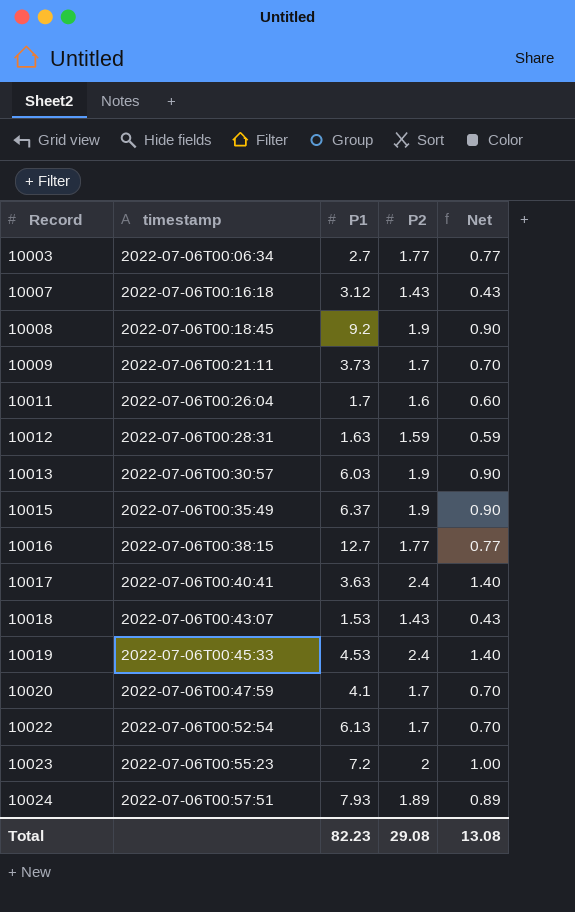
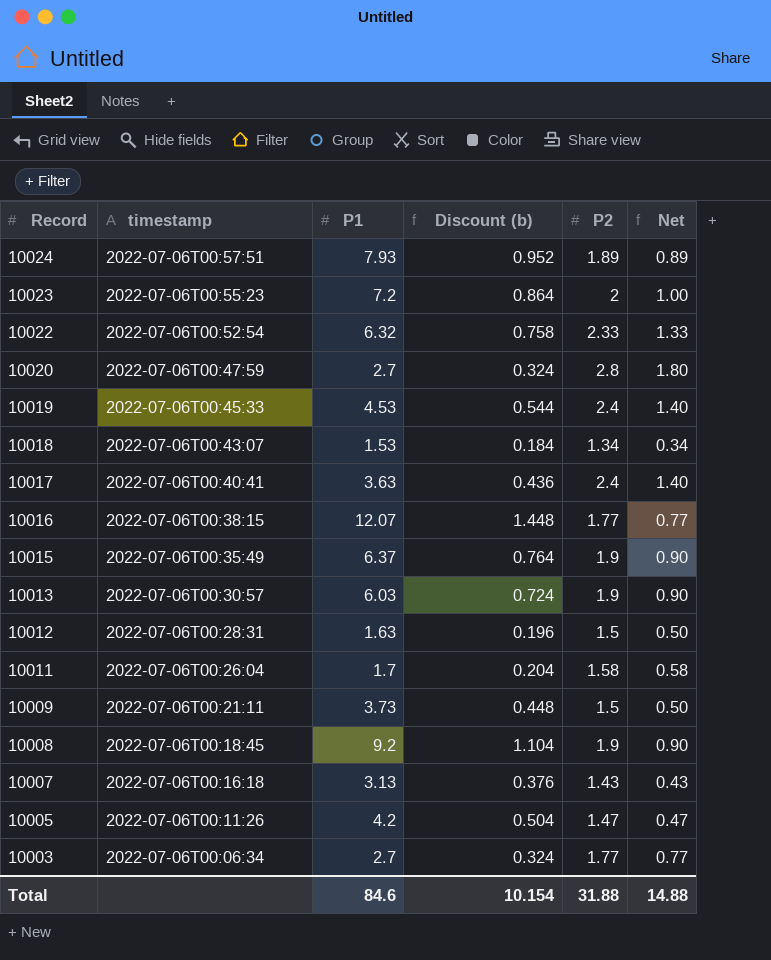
row order: Record ascending -> Record descending
column Discount (b) | formula: none -> [P1] * 0.12
10022 | P1: 6.13 -> 6.32
10022 | P2: 1.7 -> 2.33
10022 | Net: 0.70 -> 1.33
10020 | P1: 4.1 -> 2.7
10020 | P2: 1.7 -> 2.8
10020 | Net: 0.70 -> 1.80
10018 | P2: 1.43 -> 1.34
10018 | Net: 0.43 -> 0.34
10016 | P1: 12.7 -> 12.07
10012 | P2: 1.59 -> 1.5
10012 | Net: 0.59 -> 0.50
10011 | P2: 1.6 -> 1.58
10011 | Net: 0.60 -> 0.58
10009 | P2: 1.7 -> 1.5
10009 | Net: 0.70 -> 0.50
10007 | P1: 3.12 -> 3.13
row 10005: none -> 2022-07-06T00:11:26 | 4.2 | 0.504 | 1.47 | 0.47
Total | P1: 82.23 -> 84.6
Total | P2: 29.08 -> 31.88
Total | Net: 13.08 -> 14.88

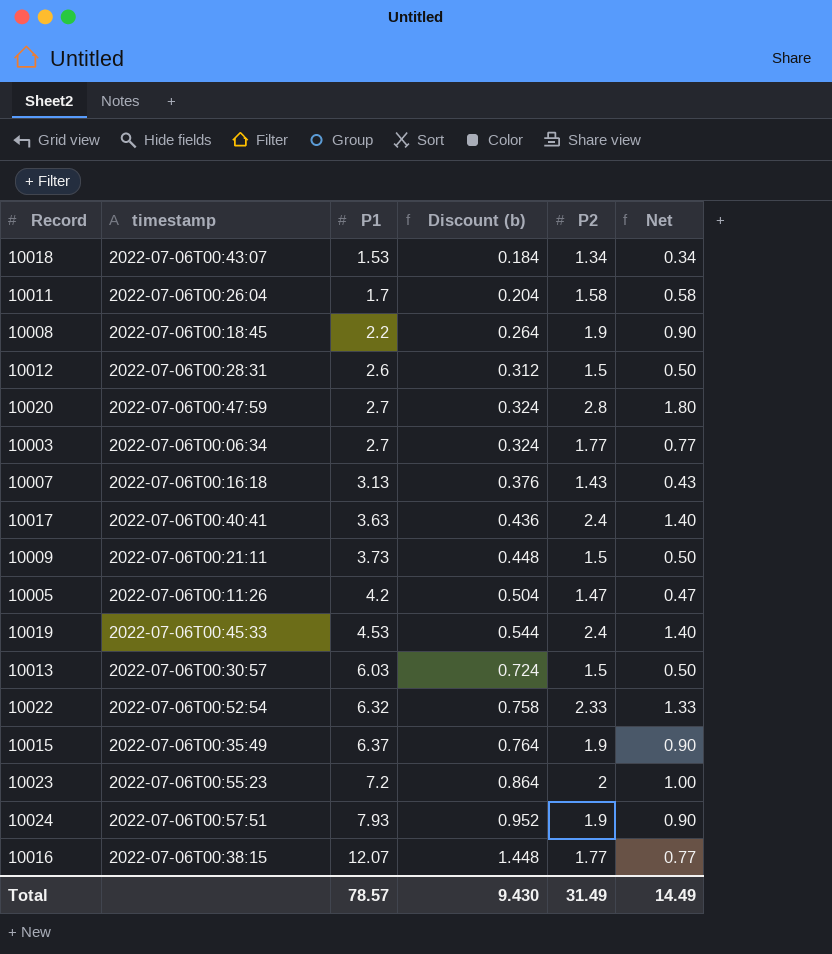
row order: Record descending -> P1 ascending
10008 | P1: 9.2 -> 2.2
10008 | Discount (b): 1.104 -> 0.264
10012 | P1: 1.63 -> 2.6
10012 | Discount (b): 0.196 -> 0.312
10013 | P2: 1.9 -> 1.5
10013 | Net: 0.90 -> 0.50
10024 | P2: 1.89 -> 1.9
10024 | Net: 0.89 -> 0.90
Total | P1: 84.6 -> 78.57
Total | Discount (b): 10.154 -> 9.430
Total | P2: 31.88 -> 31.49
Total | Net: 14.88 -> 14.49

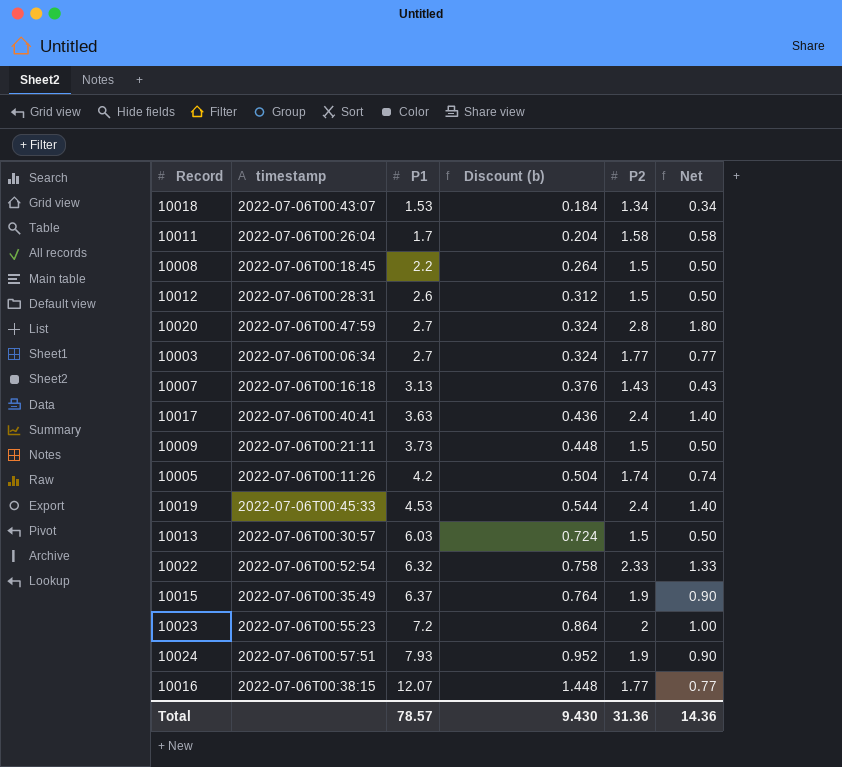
10008 | P2: 1.9 -> 1.5
10008 | Net: 0.90 -> 0.50
10005 | P2: 1.47 -> 1.74
10005 | Net: 0.47 -> 0.74
Total | P2: 31.49 -> 31.36
Total | Net: 14.49 -> 14.36

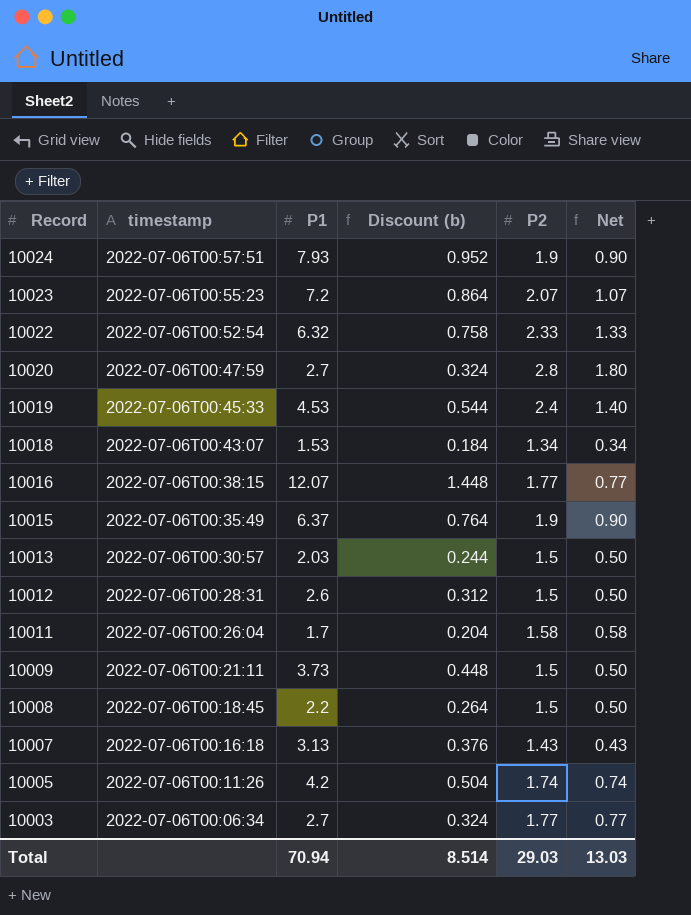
row order: P1 ascending -> Record descending
row 10017: 2022-07-06T00:40:41 | 3.63 | 0.436 | 2.4 | 1.40 -> none
10023 | P2: 2 -> 2.07
10023 | Net: 1.00 -> 1.07
10013 | P1: 6.03 -> 2.03
10013 | Discount (b): 0.724 -> 0.244
Total | P1: 78.57 -> 70.94
Total | Discount (b): 9.430 -> 8.514
Total | P2: 31.36 -> 29.03
Total | Net: 14.36 -> 13.03

